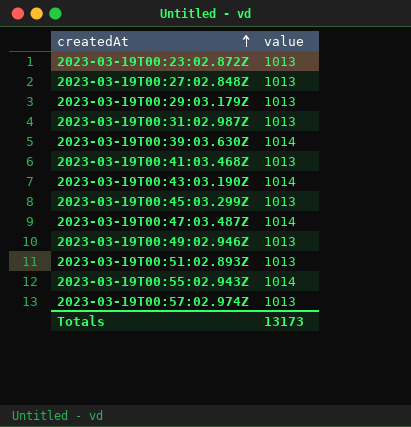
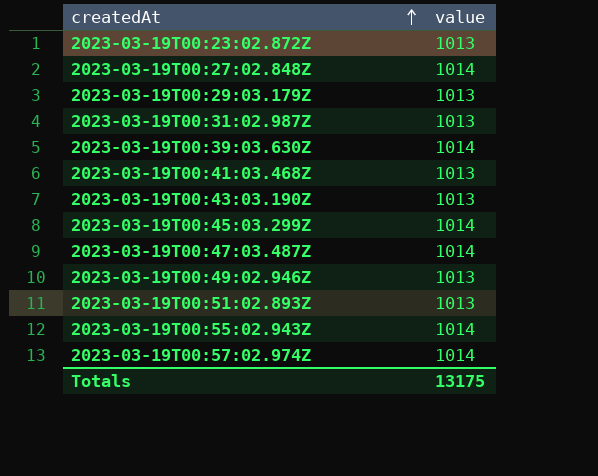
2023-03-19T00:27:02.848Z | value: 1013 -> 1014
2023-03-19T00:43:03.190Z | value: 1014 -> 1013
2023-03-19T00:45:03.299Z | value: 1013 -> 1014
2023-03-19T00:57:02.974Z | value: 1013 -> 1014
Totals | value: 13173 -> 13175

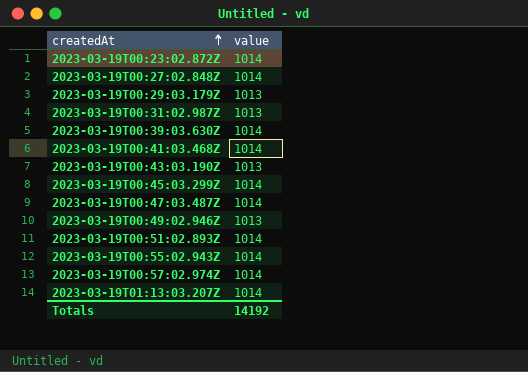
2023-03-19T00:23:02.872Z | value: 1013 -> 1014
2023-03-19T00:41:03.468Z | value: 1013 -> 1014
2023-03-19T00:51:02.893Z | value: 1013 -> 1014
row 2023-03-19T01:13:03.207Z: none -> 1014
Totals | value: 13175 -> 14192

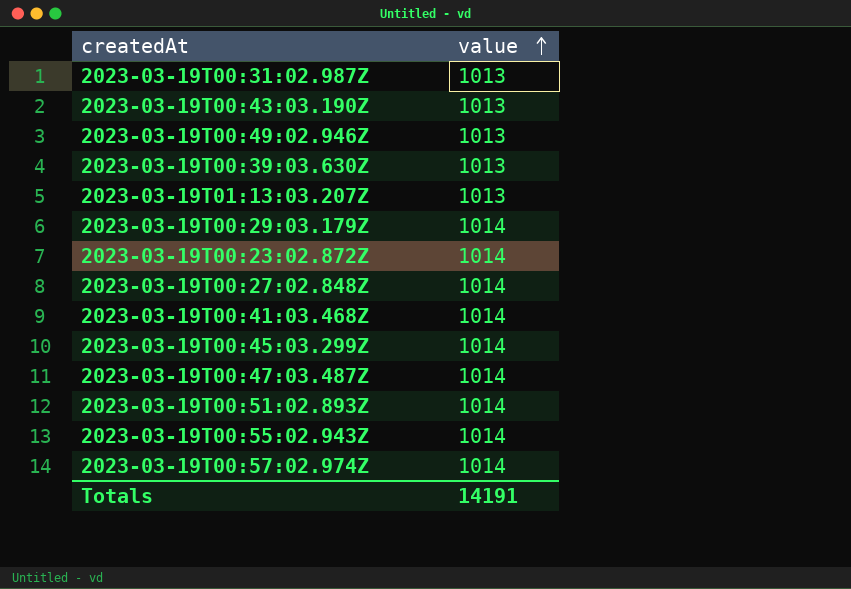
row order: createdAt ascending -> value ascending
2023-03-19T00:39:03.630Z | value: 1014 -> 1013
2023-03-19T01:13:03.207Z | value: 1014 -> 1013
2023-03-19T00:29:03.179Z | value: 1013 -> 1014
Totals | value: 14192 -> 14191

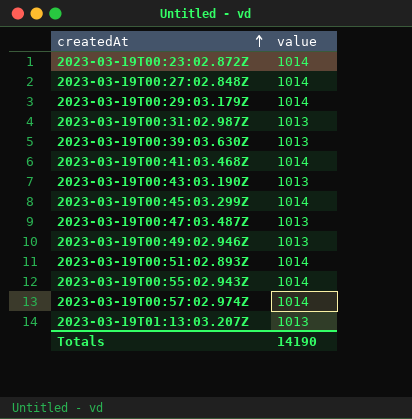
row order: value ascending -> createdAt ascending
2023-03-19T00:47:03.487Z | value: 1014 -> 1013
Totals | value: 14191 -> 14190

